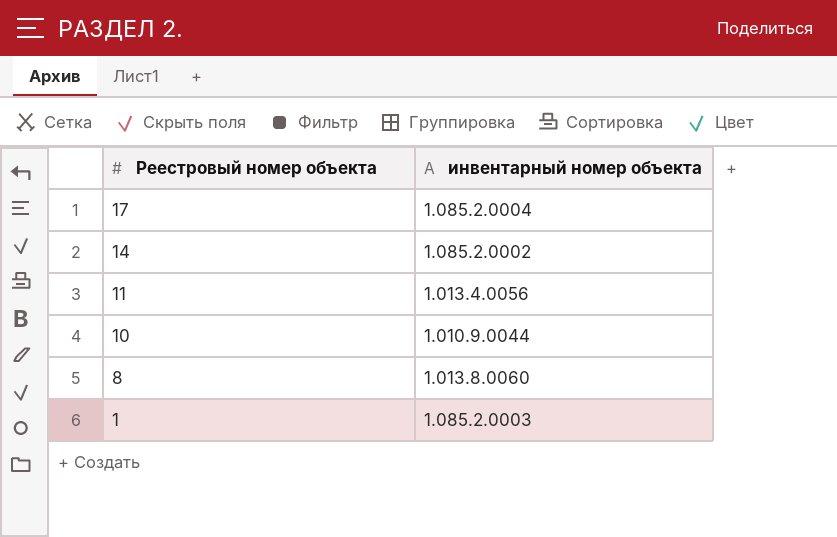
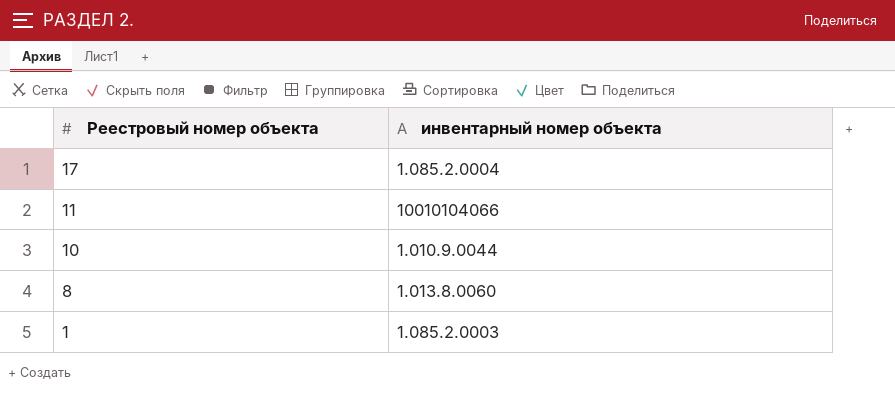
row 14: 1.085.2.0002 -> none
11 | инвентарный номер объекта: 1.013.4.0056 -> 10010104066

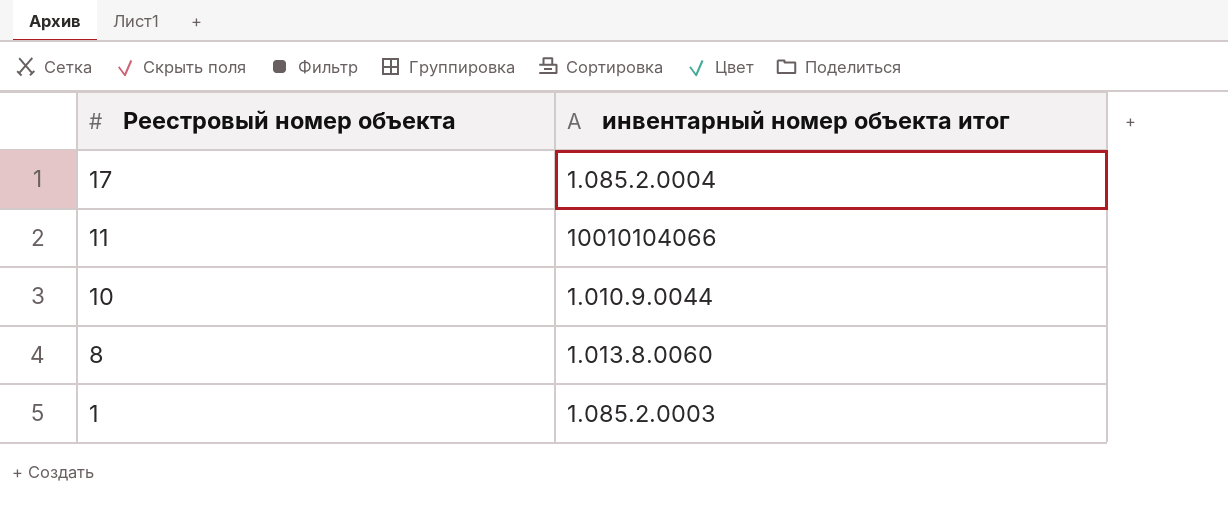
column name: инвентарный номер объекта -> инвентарный номер объекта итог

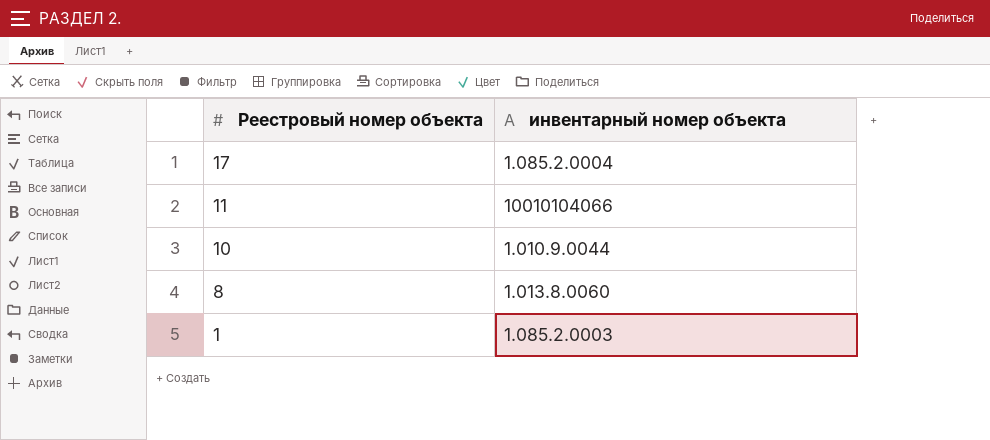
column name: инвентарный номер объекта итог -> инвентарный номер объекта

